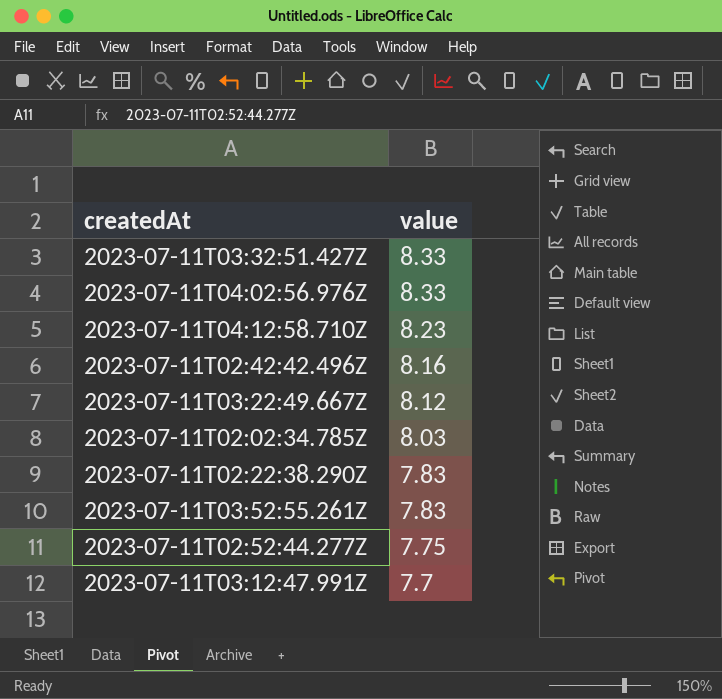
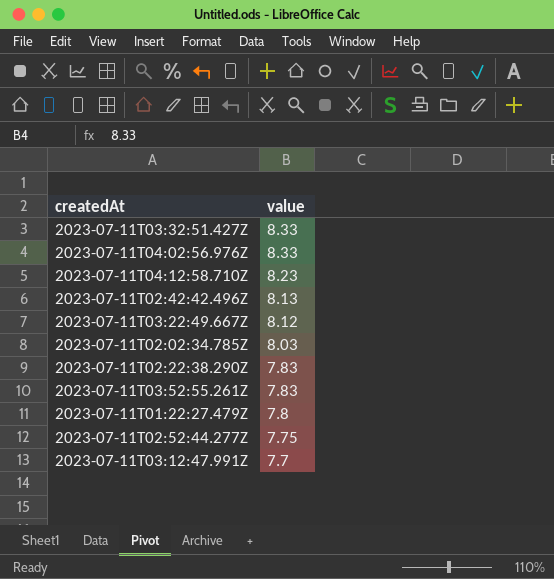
2023-07-11T02:42:42.496Z | value: 8.16 -> 8.13
row 2023-07-11T01:22:27.479Z: none -> 7.8

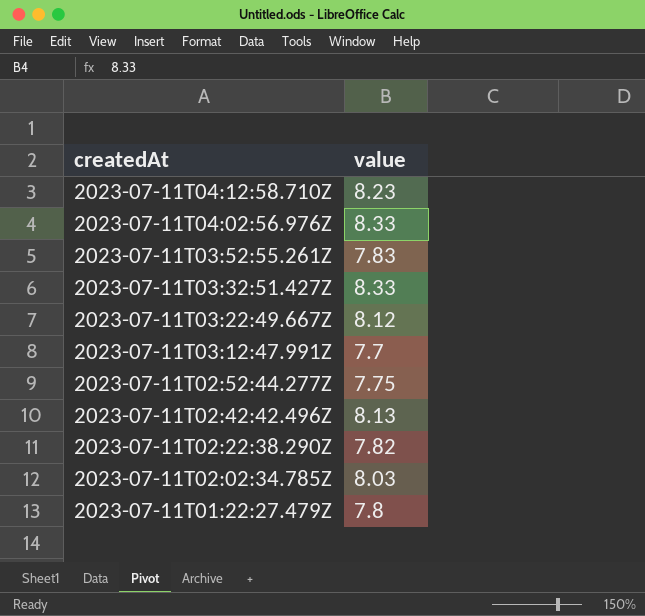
row order: value descending -> createdAt descending
2023-07-11T02:22:38.290Z | value: 7.83 -> 7.82

